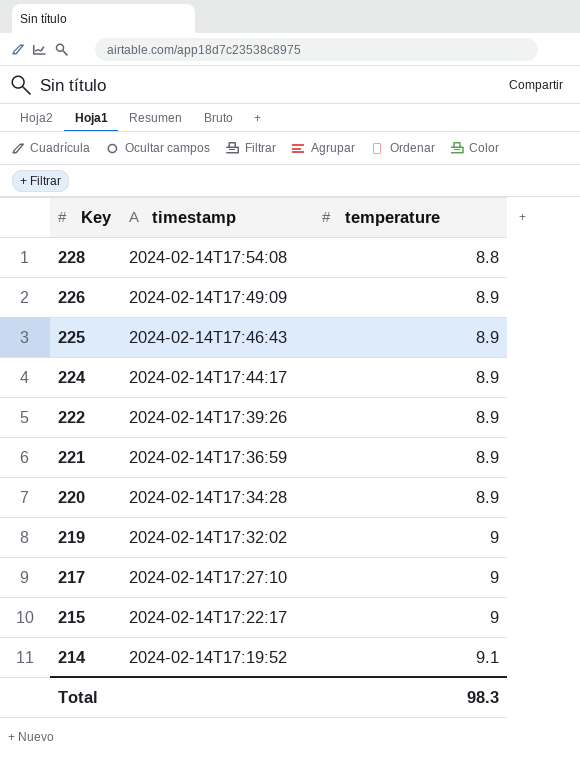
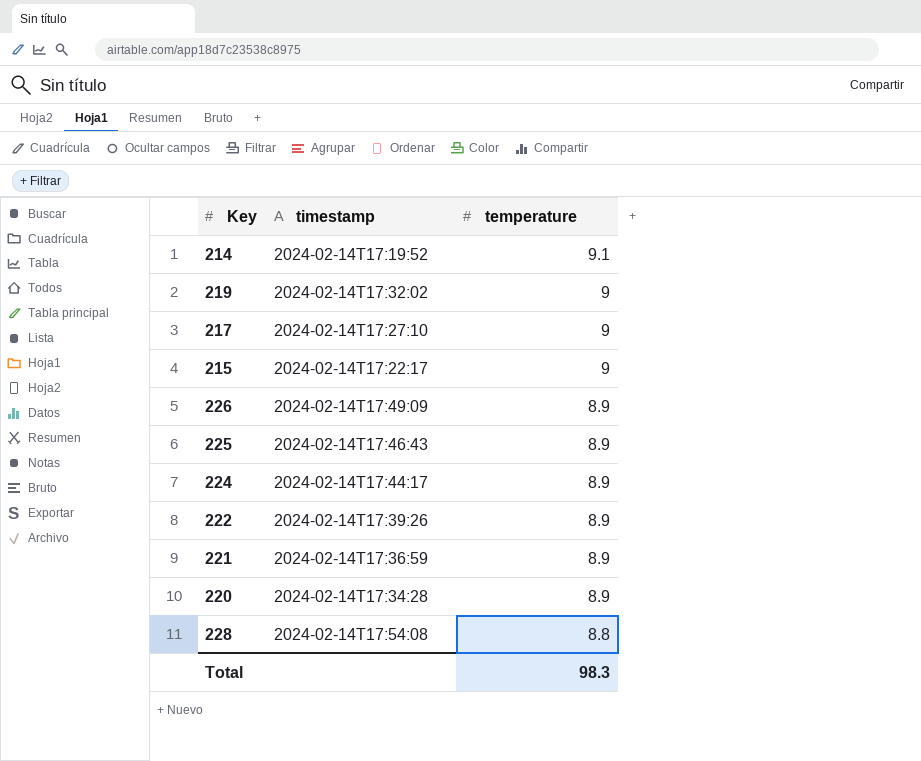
row order: Key descending -> temperature descending

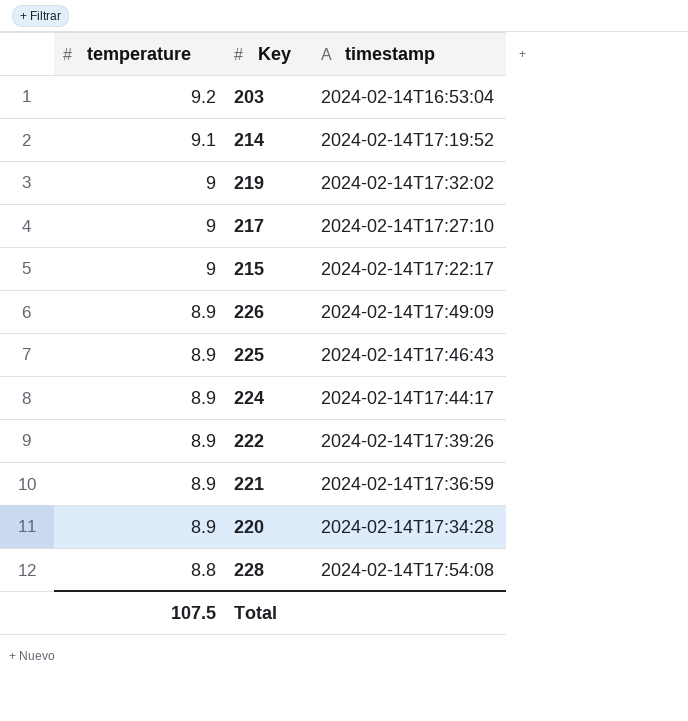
column temperature | position: 3 -> 1
row 203: none -> 9.2 | 2024-02-14T16:53:04
Total | temperature: 98.3 -> 107.5

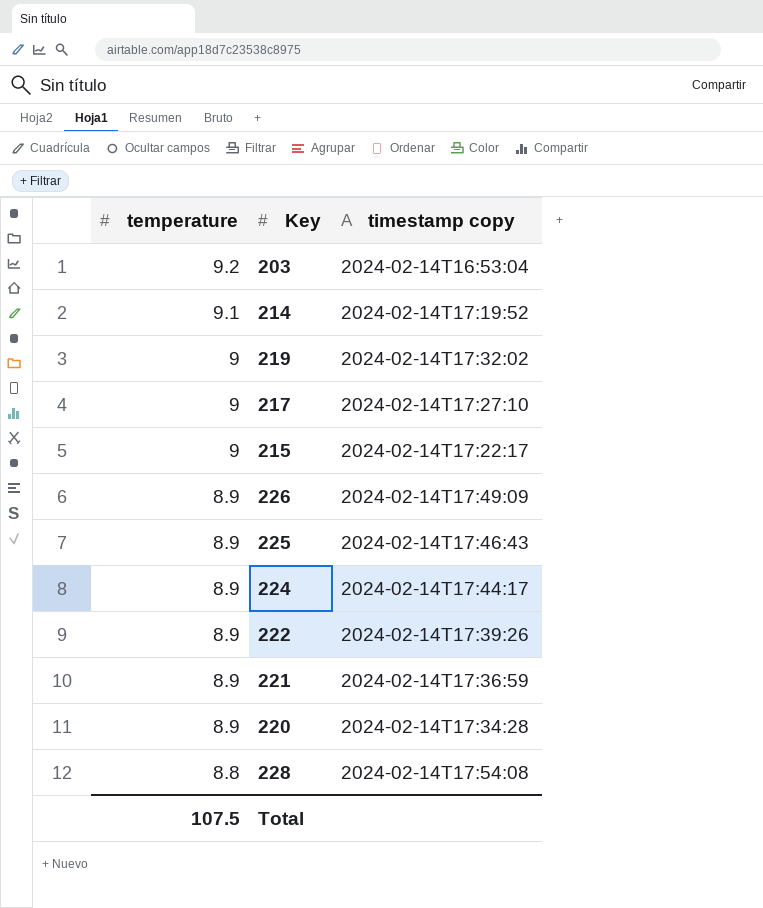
column name: timestamp -> timestamp copy

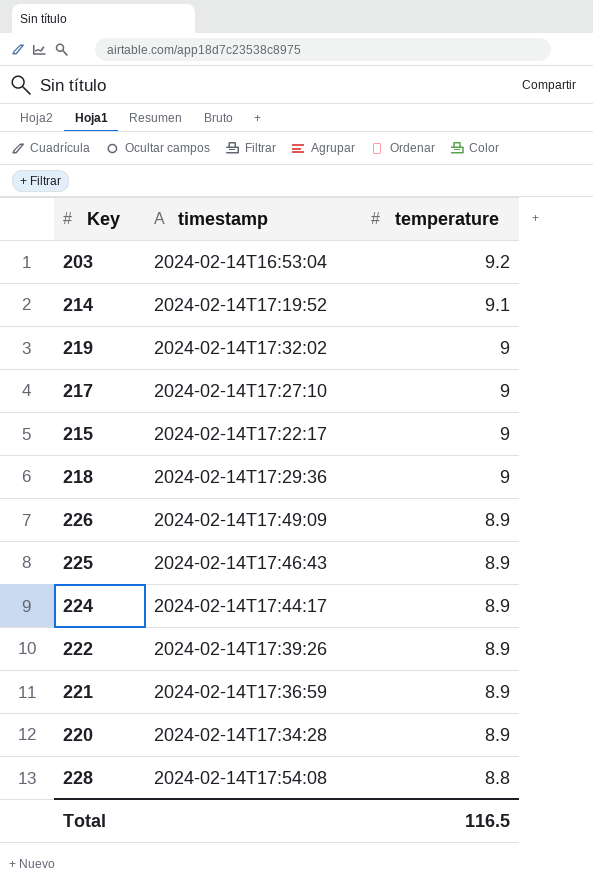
column name: timestamp copy -> timestamp
column temperature | position: 1 -> 3
row 218: none -> 2024-02-14T17:29:36 | 9
Total | temperature: 107.5 -> 116.5

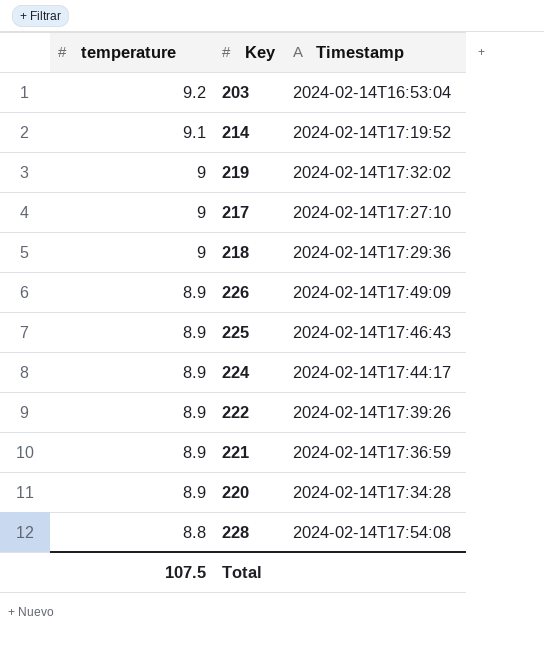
column temperature | position: 3 -> 1
column name: timestamp -> Timestamp
row 215: 2024-02-14T17:22:17 | 9 -> none
Total | temperature: 116.5 -> 107.5

